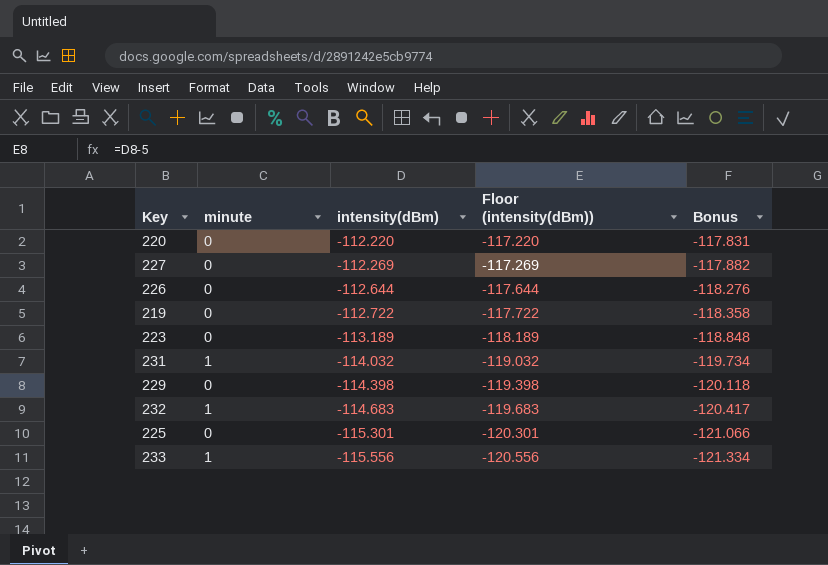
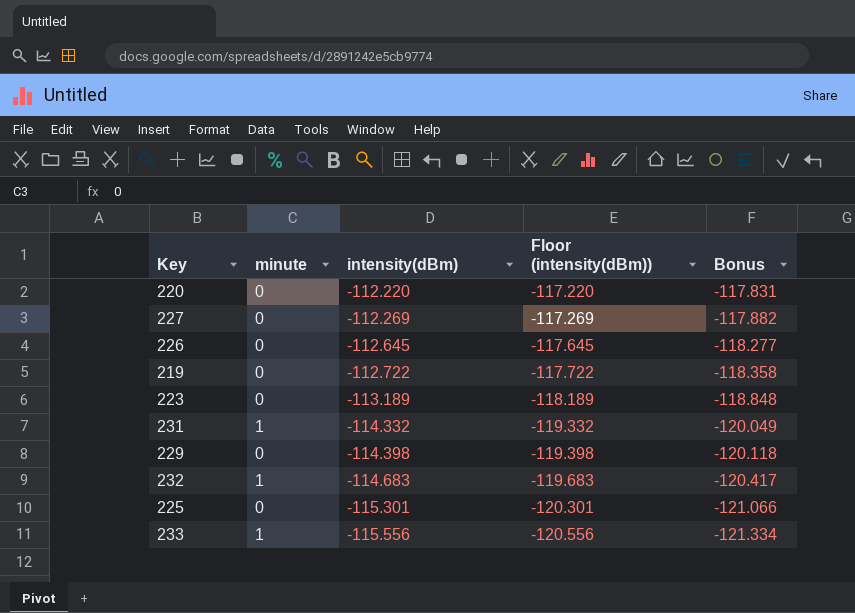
226 | intensity(dBm): -112.644 -> -112.645
226 | Floor (intensity(dBm)): -117.644 -> -117.645
226 | Bonus: -118.276 -> -118.277
231 | intensity(dBm): -114.032 -> -114.332
231 | Floor (intensity(dBm)): -119.032 -> -119.332
231 | Bonus: -119.734 -> -120.049

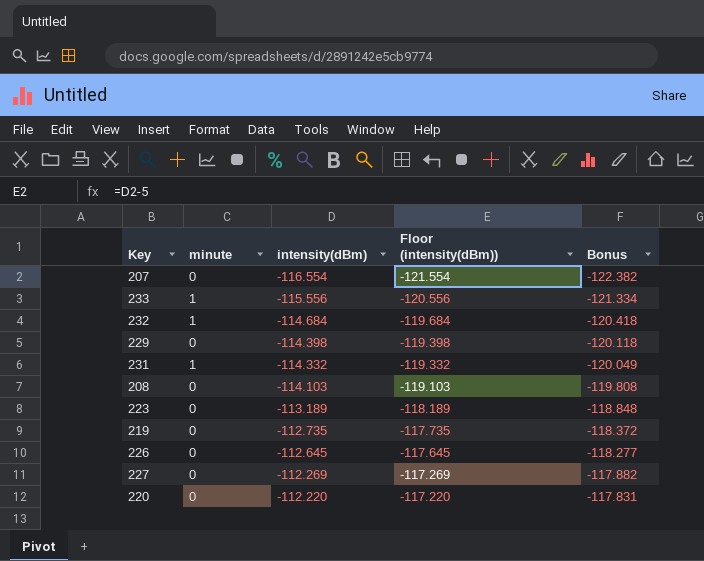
row order: intensity(dBm) descending -> intensity(dBm) ascending
row 225: 0 | -115.301 | -120.301 | -121.066 -> none
row 207: none -> 0 | -116.554 | -121.554 | -122.382
232 | intensity(dBm): -114.683 -> -114.684
232 | Floor (intensity(dBm)): -119.683 -> -119.684
232 | Bonus: -120.417 -> -120.418
row 208: none -> 0 | -114.103 | -119.103 | -119.808
219 | intensity(dBm): -112.722 -> -112.735
219 | Floor (intensity(dBm)): -117.722 -> -117.735
219 | Bonus: -118.358 -> -118.372

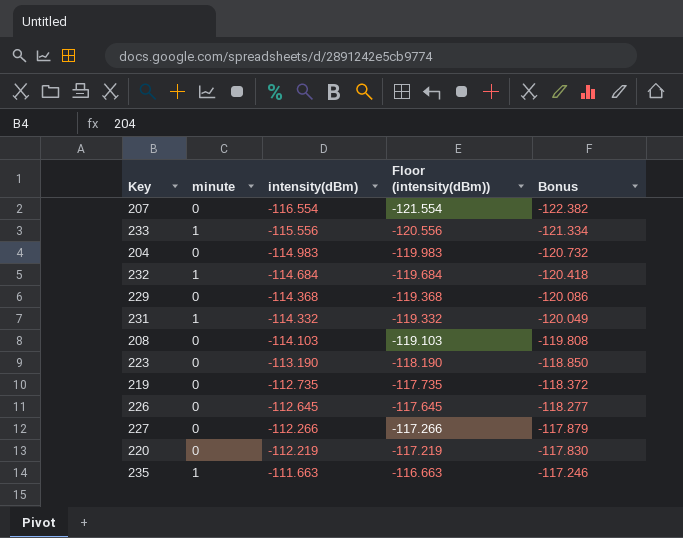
row 204: none -> 0 | -114.983 | -119.983 | -120.732
229 | intensity(dBm): -114.398 -> -114.368
229 | Floor (intensity(dBm)): -119.398 -> -119.368
229 | Bonus: -120.118 -> -120.086
223 | intensity(dBm): -113.189 -> -113.190
223 | Floor (intensity(dBm)): -118.189 -> -118.190
223 | Bonus: -118.848 -> -118.850
227 | intensity(dBm): -112.269 -> -112.266
227 | Floor (intensity(dBm)): -117.269 -> -117.266
227 | Bonus: -117.882 -> -117.879
220 | intensity(dBm): -112.220 -> -112.219
220 | Floor (intensity(dBm)): -117.220 -> -117.219
220 | Bonus: -117.831 -> -117.830
row 235: none -> 1 | -111.663 | -116.663 | -117.246

